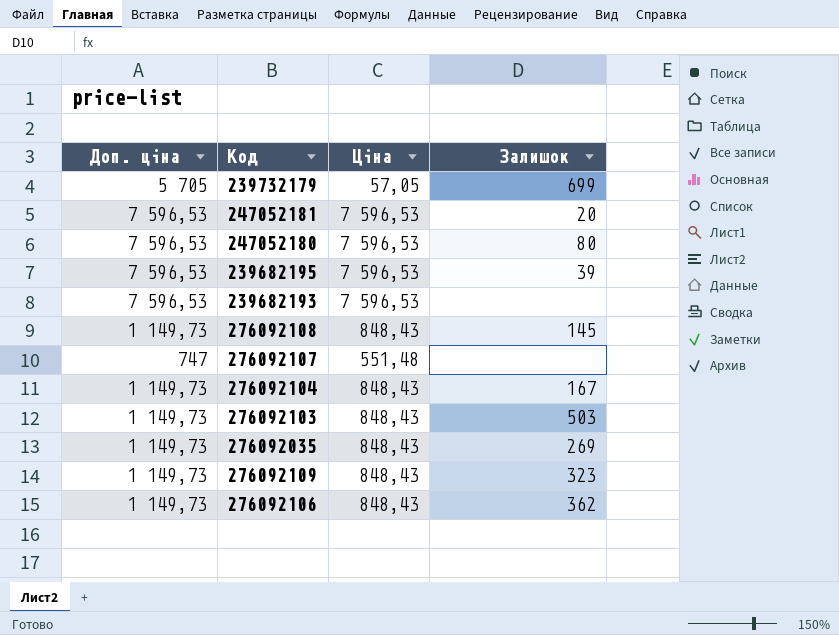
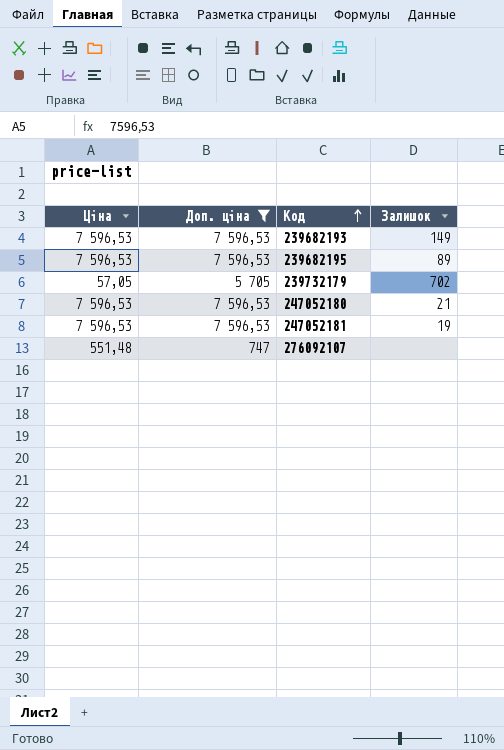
filter: none -> Доп. ціна != 1 149,73
row order: none -> Код ascending
column Ціна | position: 3 -> 1
239682193 | Залишок: none -> 149
239682195 | Залишок: 39 -> 89
239732179 | Залишок: 699 -> 702
247052180 | Залишок: 80 -> 21
247052181 | Залишок: 20 -> 19

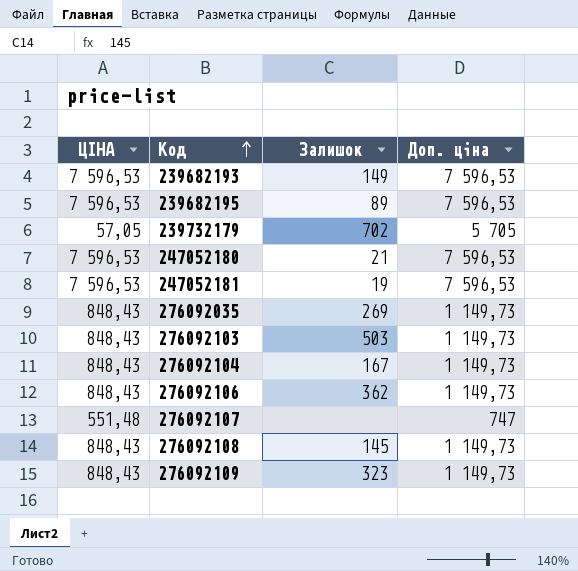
filter: Доп. ціна != 1 149,73 -> none
column name: Ціна -> ЦІНА
column Доп. ціна | position: 2 -> 4

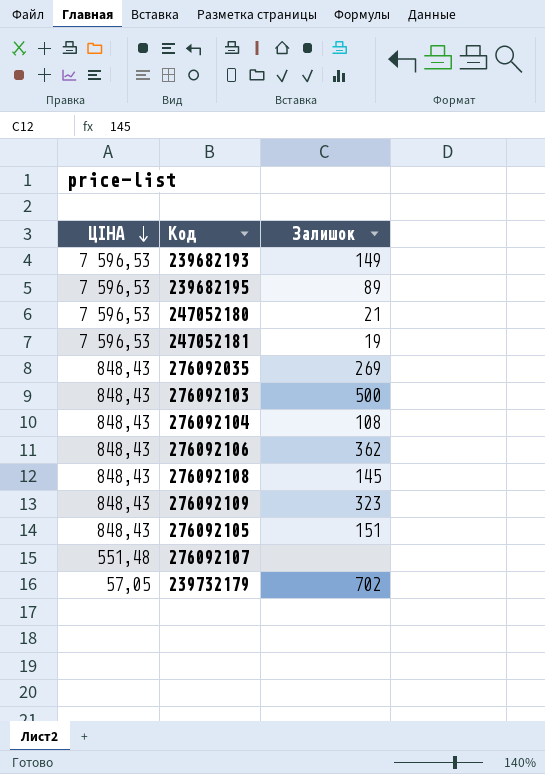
row order: Код ascending -> ЦІНА descending
column Доп. ціна | position: 4 -> none
276092103 | Залишок: 503 -> 500
276092104 | Залишок: 167 -> 108
row 276092105: none -> 848,43 | 151

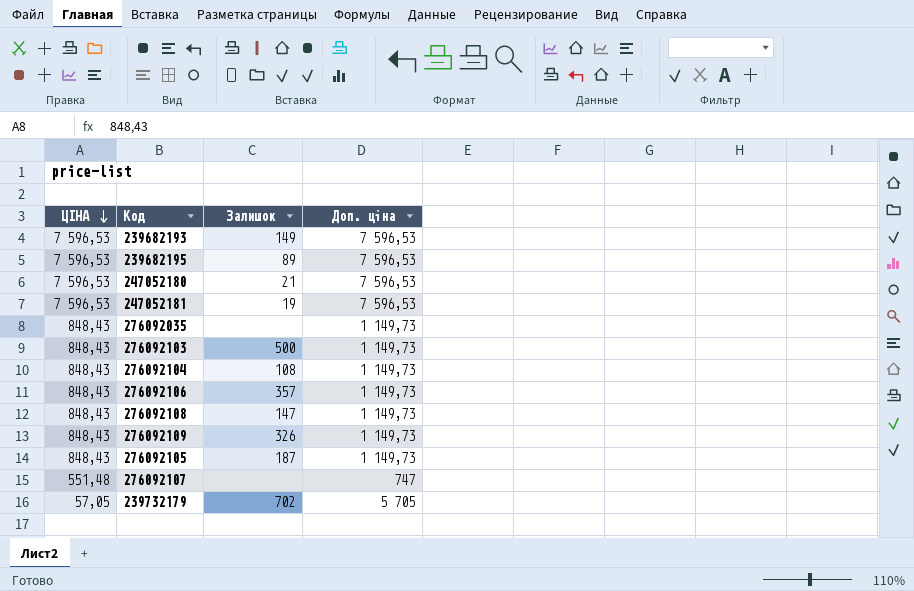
column Доп. ціна | position: none -> 4
276092035 | Залишок: 269 -> none
276092106 | Залишок: 362 -> 357
276092108 | Залишок: 145 -> 147
276092109 | Залишок: 323 -> 326
276092105 | Залишок: 151 -> 187

